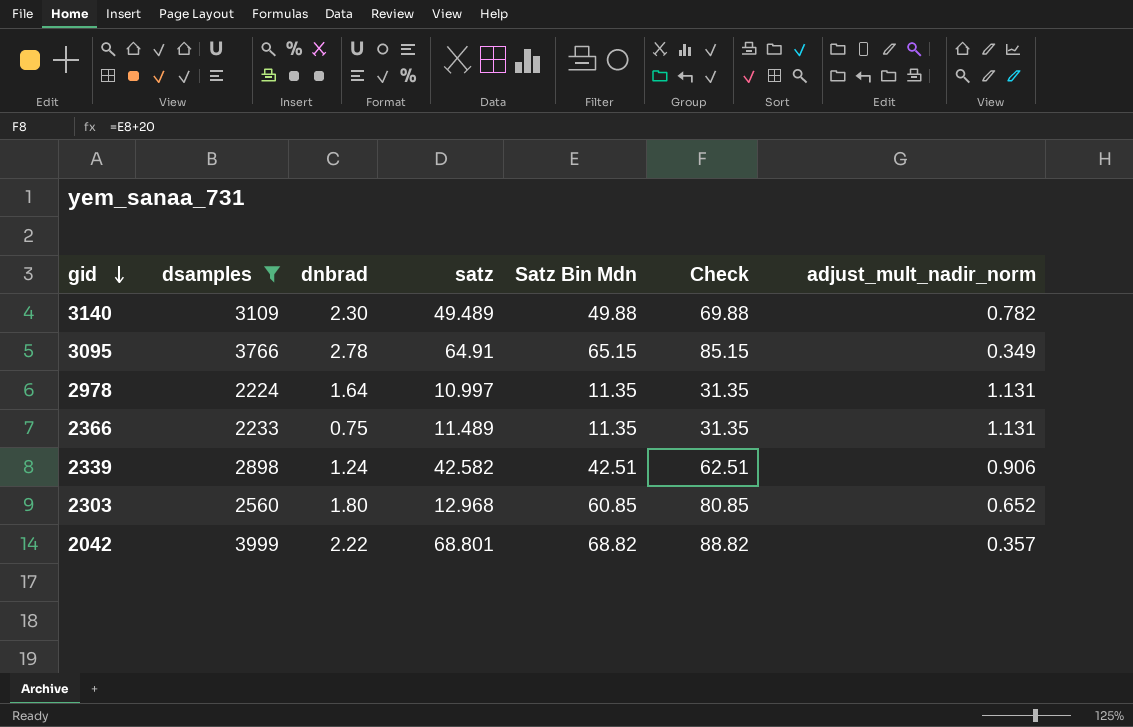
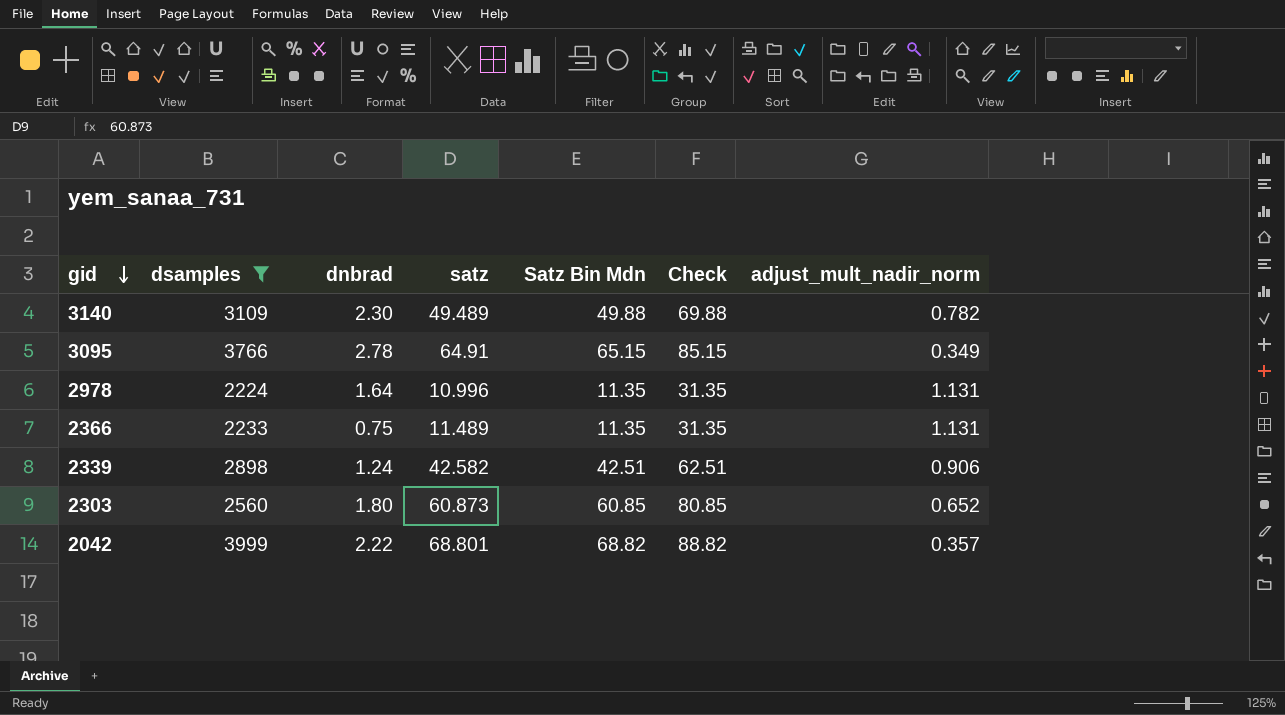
2978 | satz: 10.997 -> 10.996
2303 | satz: 12.968 -> 60.873

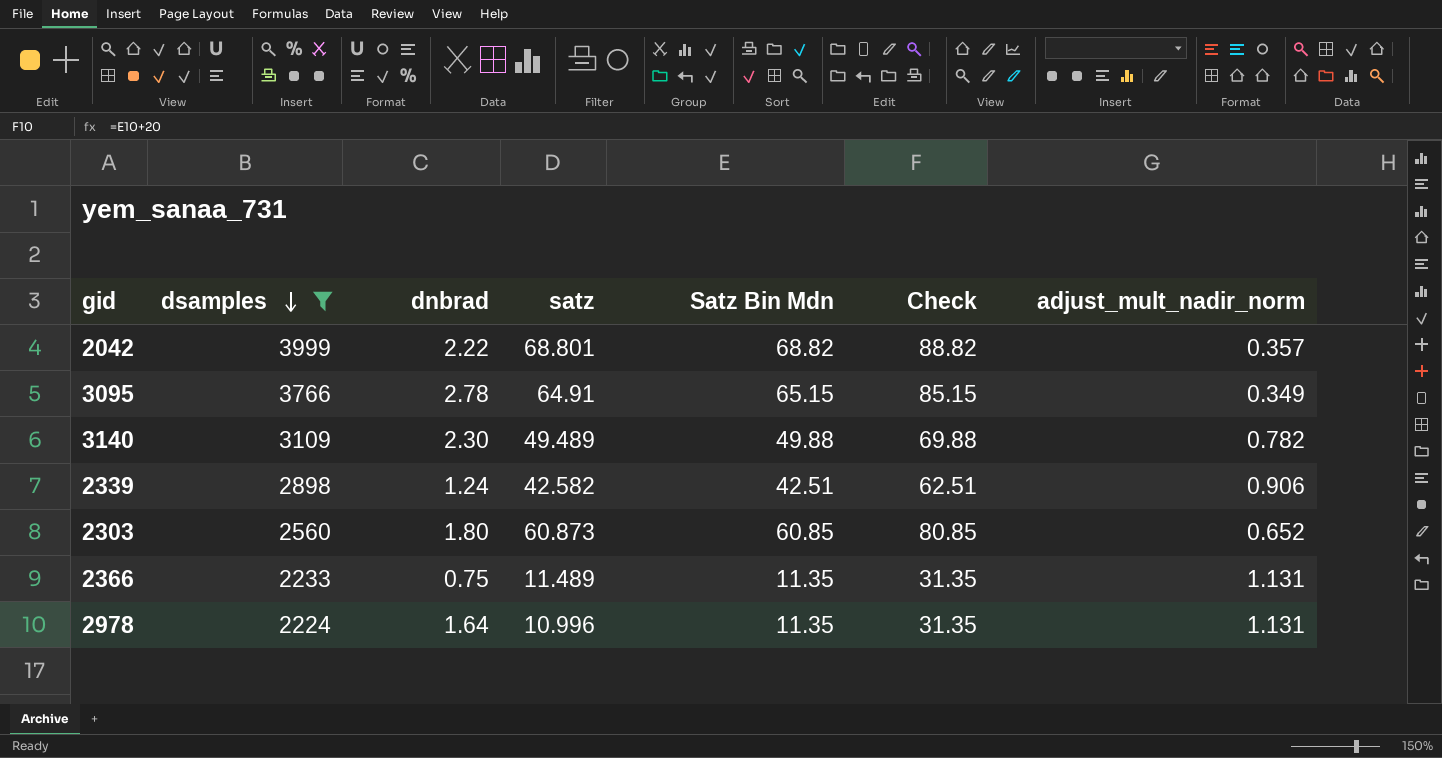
row order: gid descending -> dsamples descending

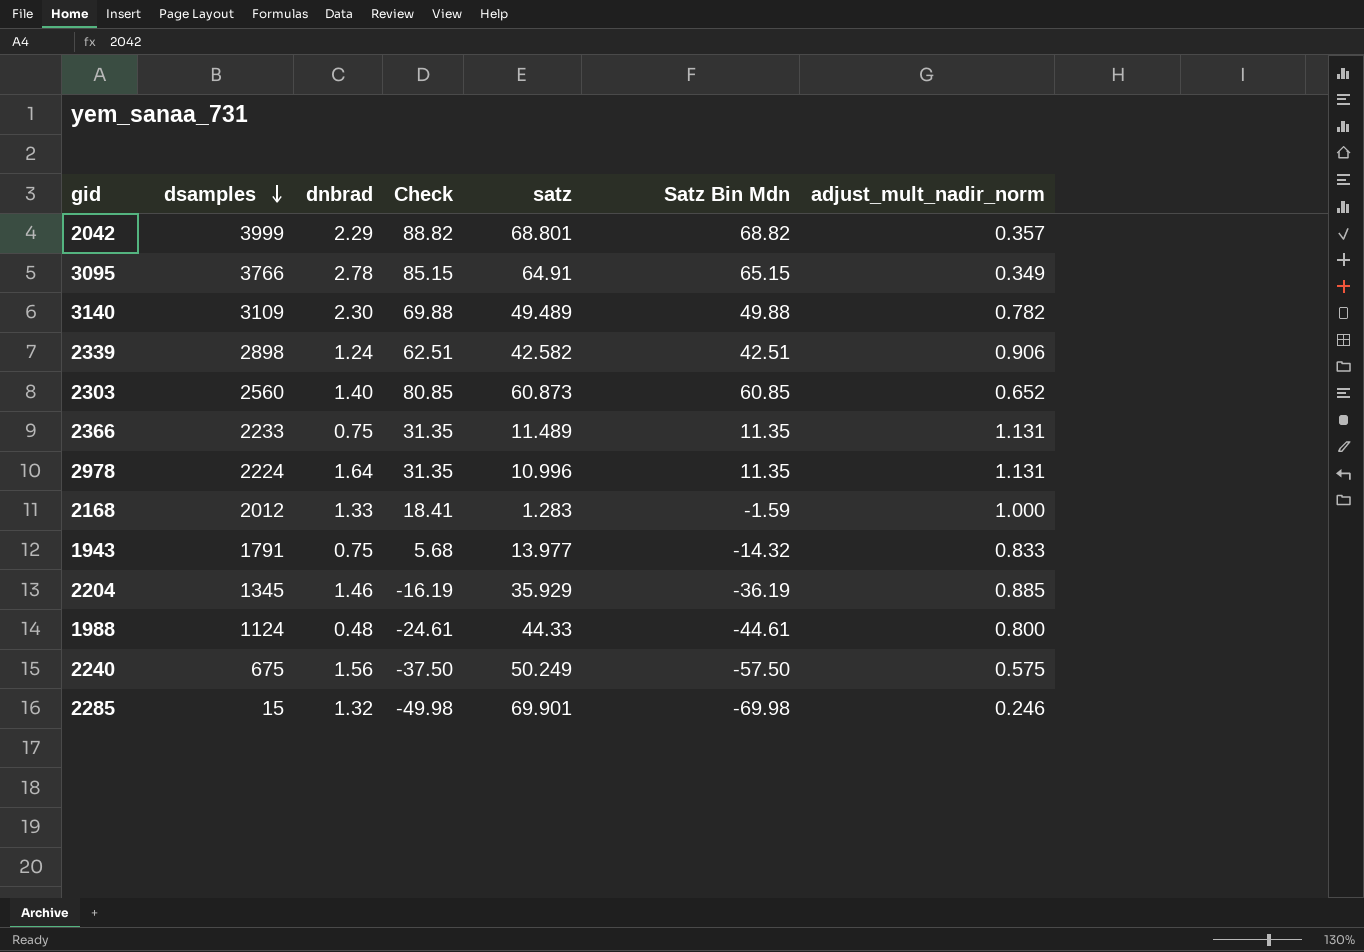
filter: dsamples >= 2224 -> none
column Check | position: 6 -> 4
2042 | dnbrad: 2.22 -> 2.29
2303 | dnbrad: 1.80 -> 1.40

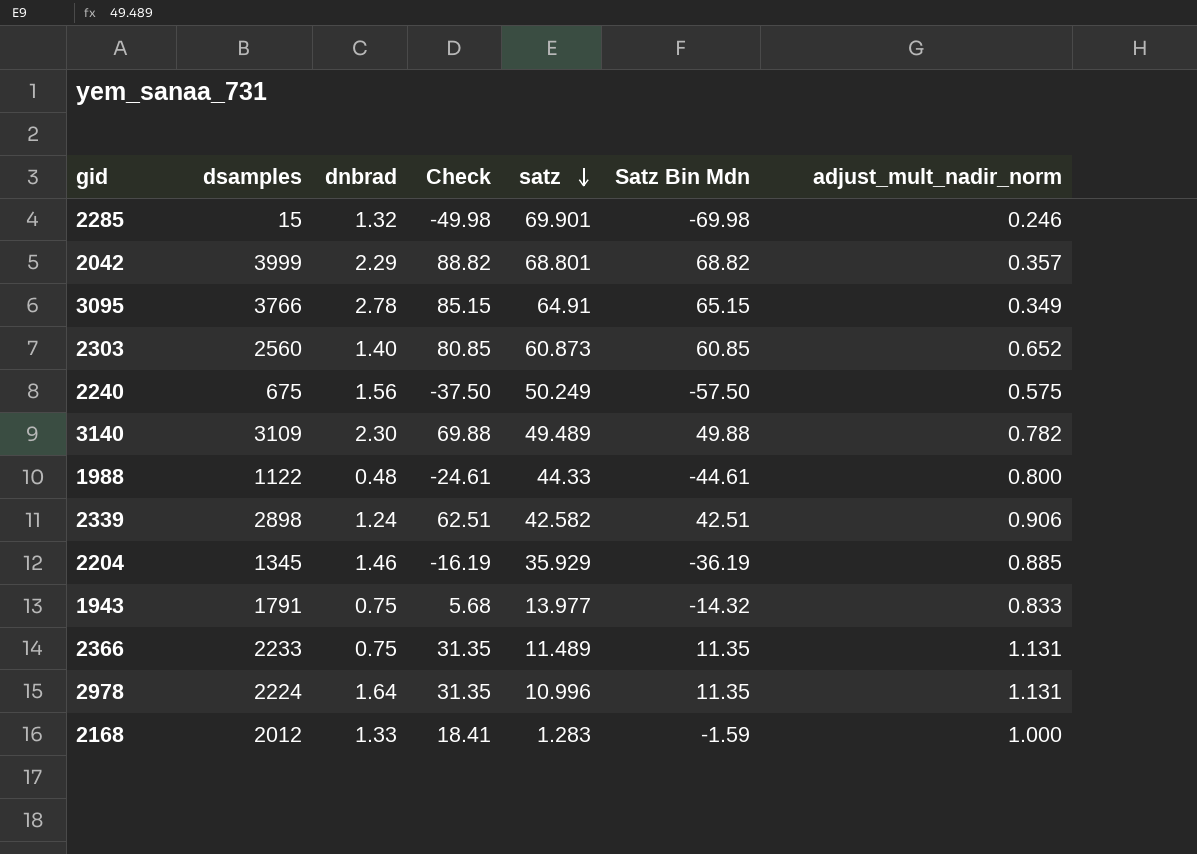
row order: dsamples descending -> satz descending
1988 | dsamples: 1124 -> 1122

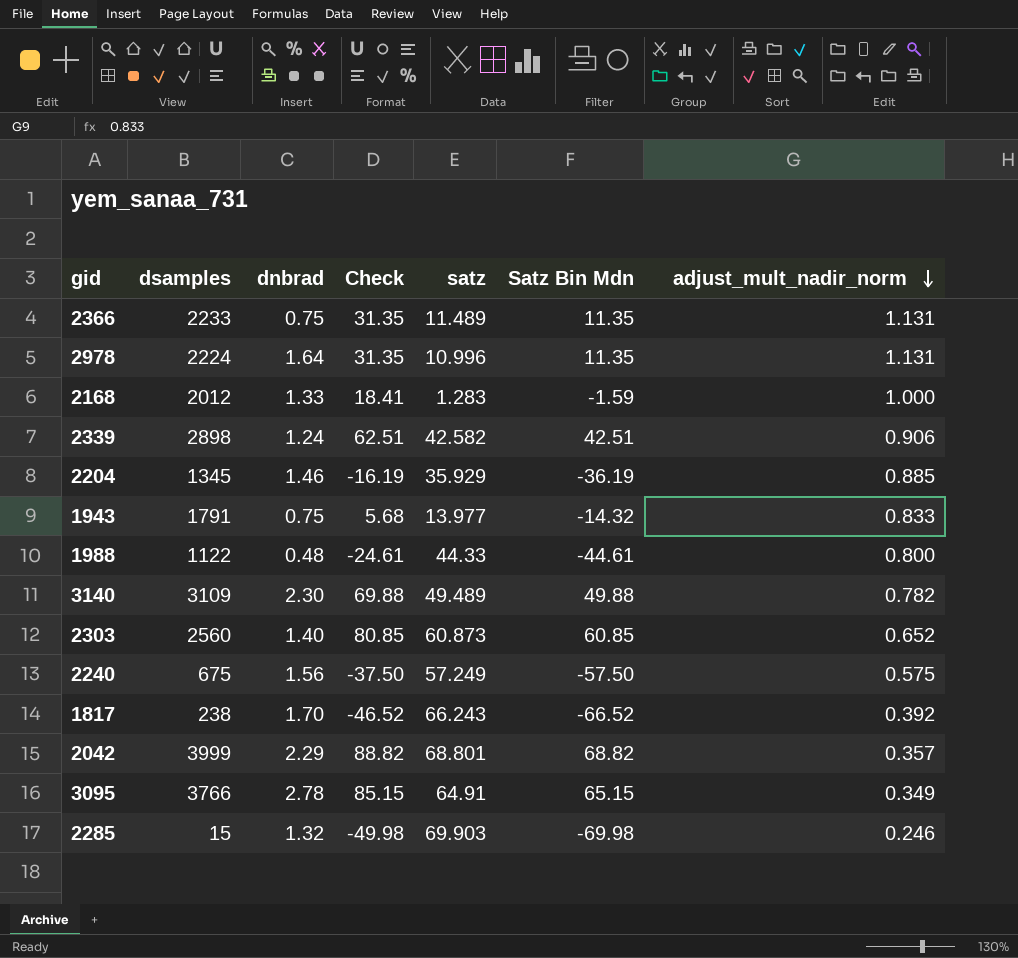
row order: satz descending -> adjust_mult_nadir_norm descending
2240 | satz: 50.249 -> 57.249
row 1817: none -> 238 | 1.70 | -46.52 | 66.243 | -66.52 | 0.392
2285 | satz: 69.901 -> 69.903

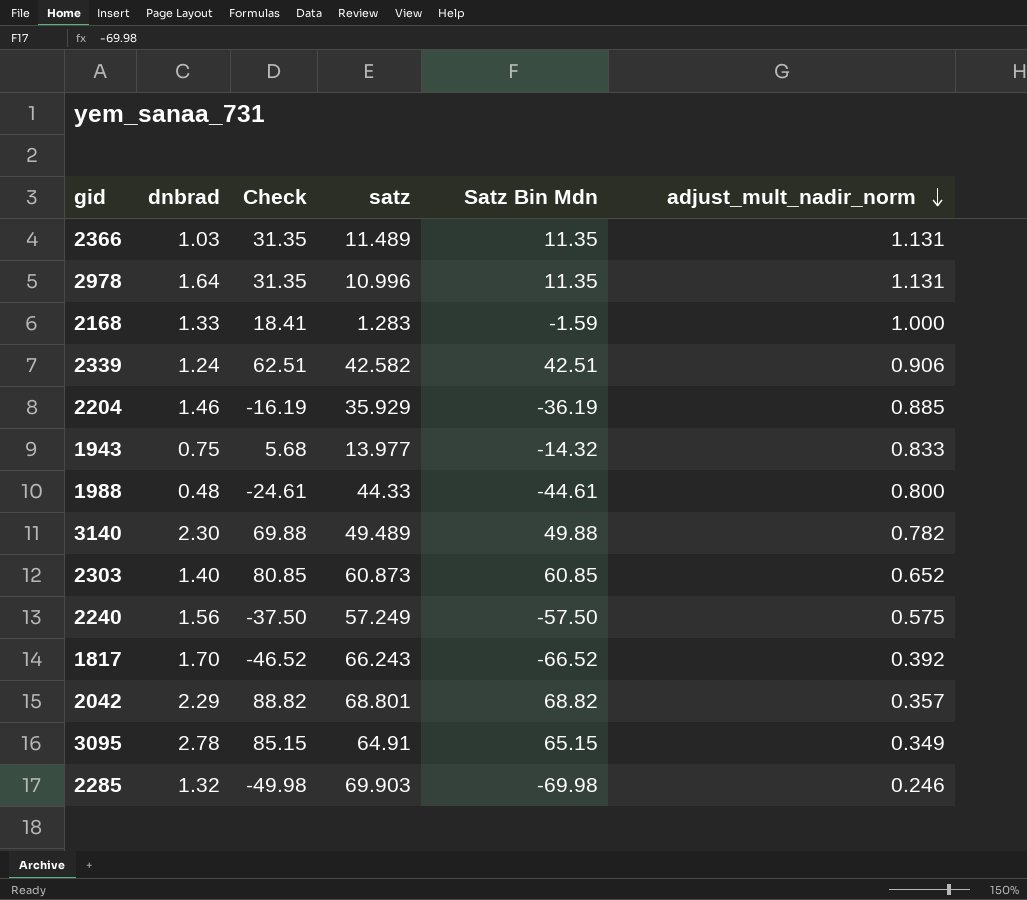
column dsamples | position: 2 -> none
2366 | dnbrad: 0.75 -> 1.03

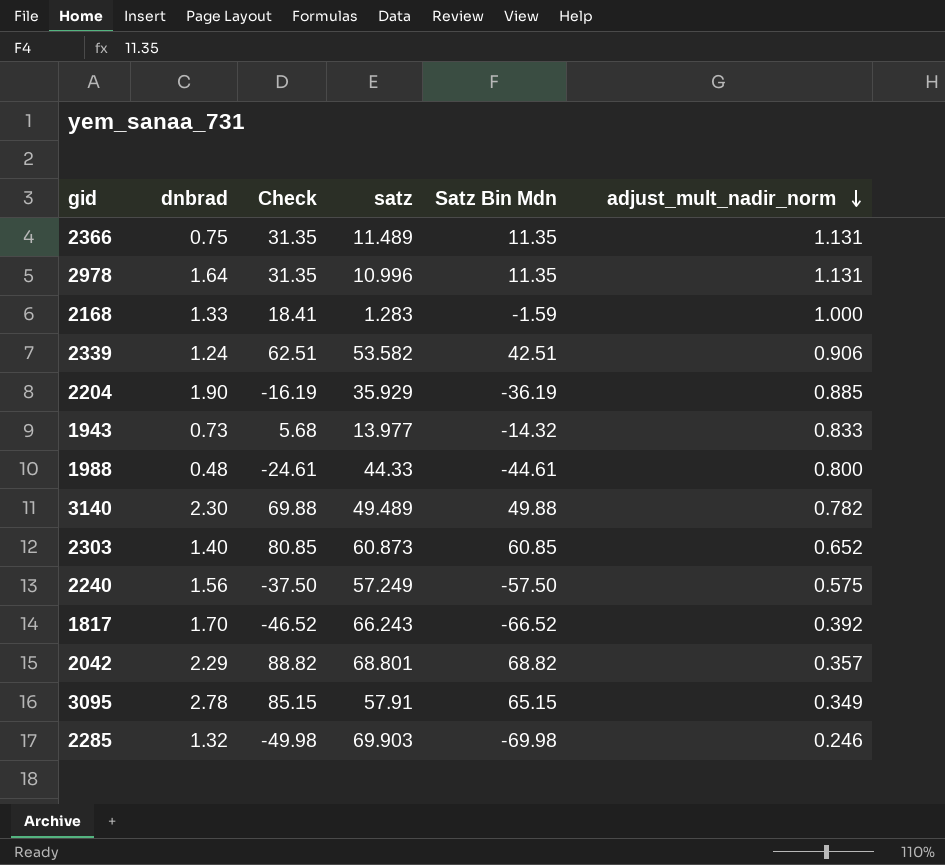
2366 | dnbrad: 1.03 -> 0.75
2339 | satz: 42.582 -> 53.582
2204 | dnbrad: 1.46 -> 1.90
1943 | dnbrad: 0.75 -> 0.73
3095 | satz: 64.91 -> 57.91

